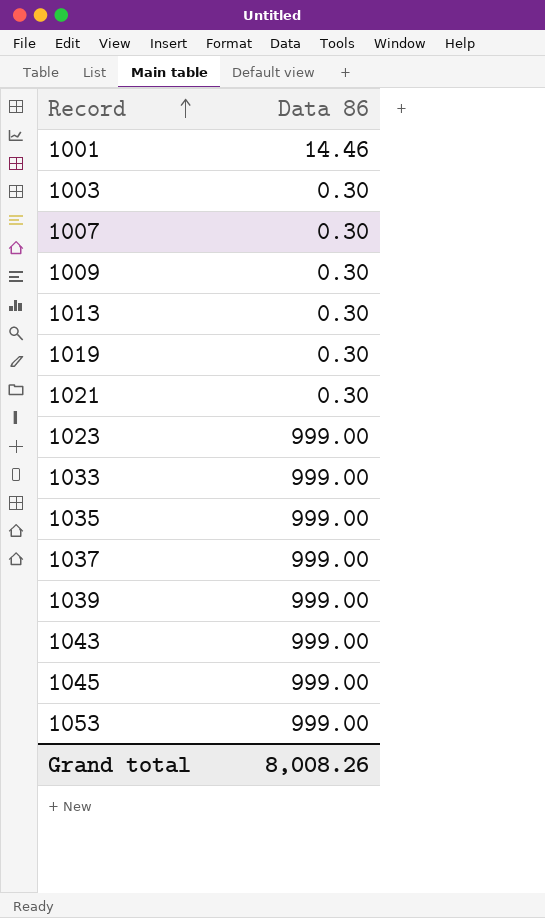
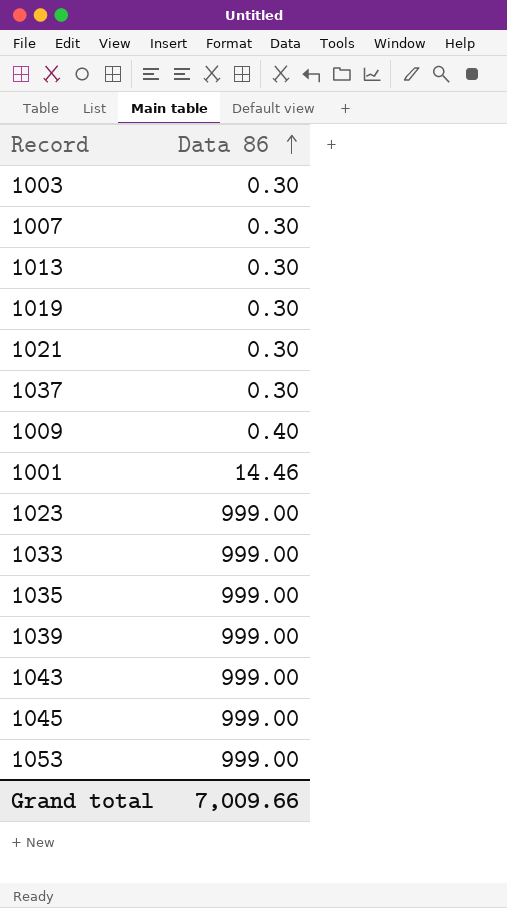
row order: Record ascending -> Data 86 ascending
1037 | Data 86: 999.00 -> 0.30
1009 | Data 86: 0.30 -> 0.40
Grand total | Data 86: 8,008.26 -> 7,009.66

